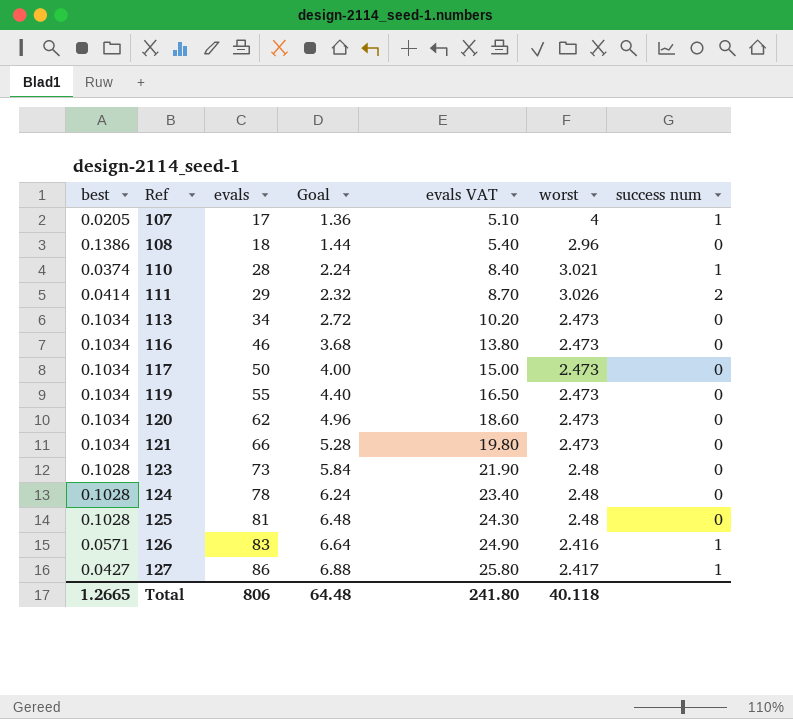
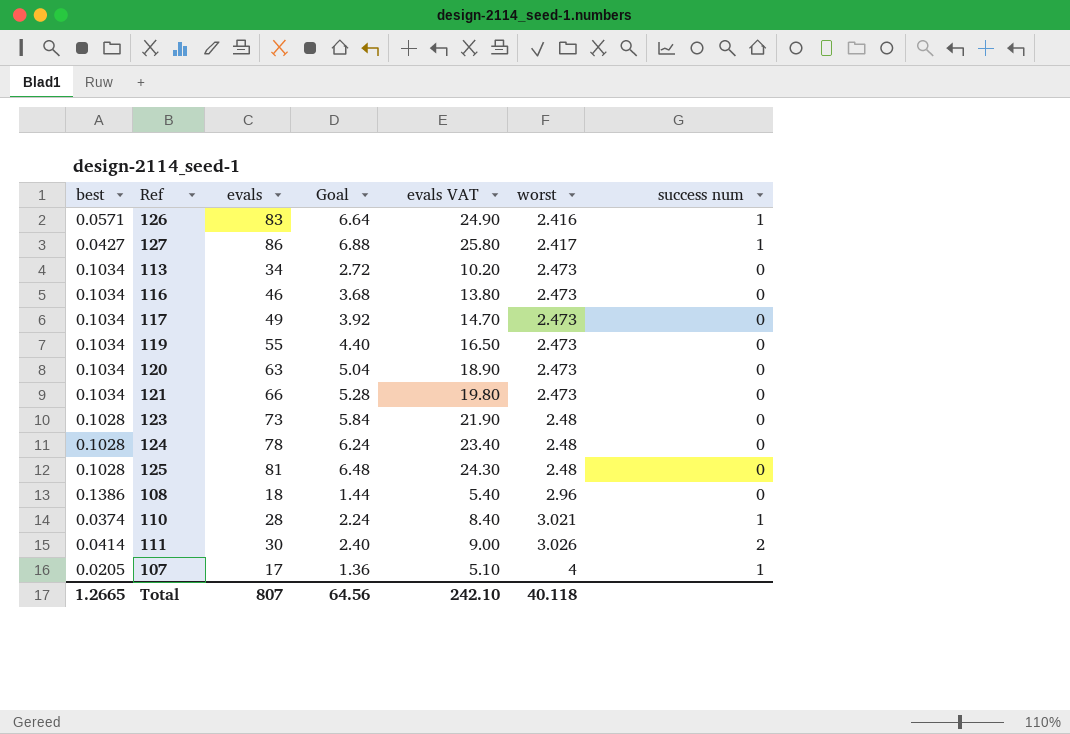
row order: Ref ascending -> worst ascending
117 | evals: 50 -> 49
117 | Goal: 4.00 -> 3.92
117 | evals VAT: 15.00 -> 14.70
120 | evals: 62 -> 63
120 | Goal: 4.96 -> 5.04
120 | evals VAT: 18.60 -> 18.90
111 | evals: 29 -> 30
111 | Goal: 2.32 -> 2.40
111 | evals VAT: 8.70 -> 9.00
Total | evals: 806 -> 807
Total | Goal: 64.48 -> 64.56
Total | evals VAT: 241.80 -> 242.10

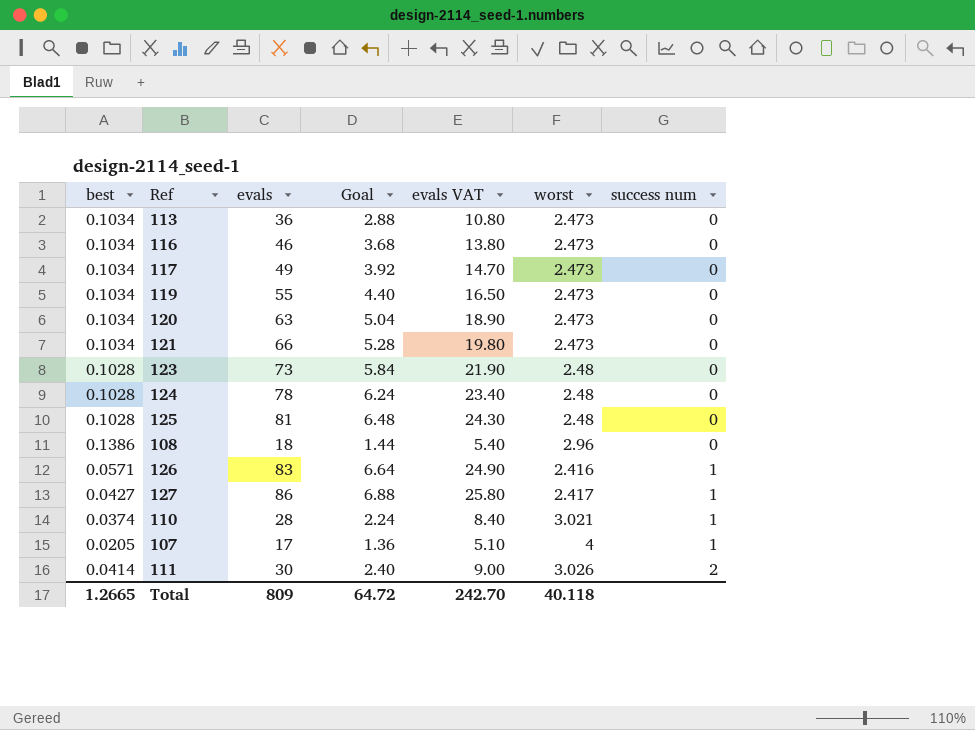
row order: worst ascending -> success num ascending
113 | evals: 34 -> 36
113 | Goal: 2.72 -> 2.88
113 | evals VAT: 10.20 -> 10.80
Total | evals: 807 -> 809
Total | Goal: 64.56 -> 64.72
Total | evals VAT: 242.10 -> 242.70

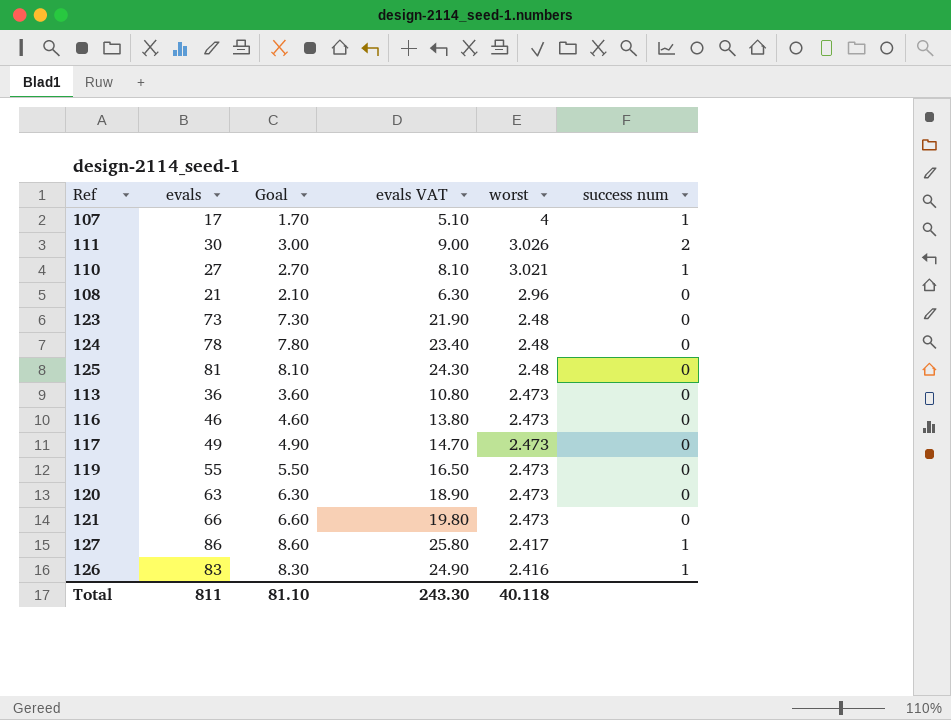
row order: success num ascending -> worst descending
column best | position: 1 -> none
column Goal | formula: [evals] * 0.08 -> [evals] * 0.1
110 | evals: 28 -> 27
110 | evals VAT: 8.40 -> 8.10
108 | evals: 18 -> 21
108 | evals VAT: 5.40 -> 6.30
Total | evals: 809 -> 811
Total | Goal: 64.72 -> 81.10
Total | evals VAT: 242.70 -> 243.30

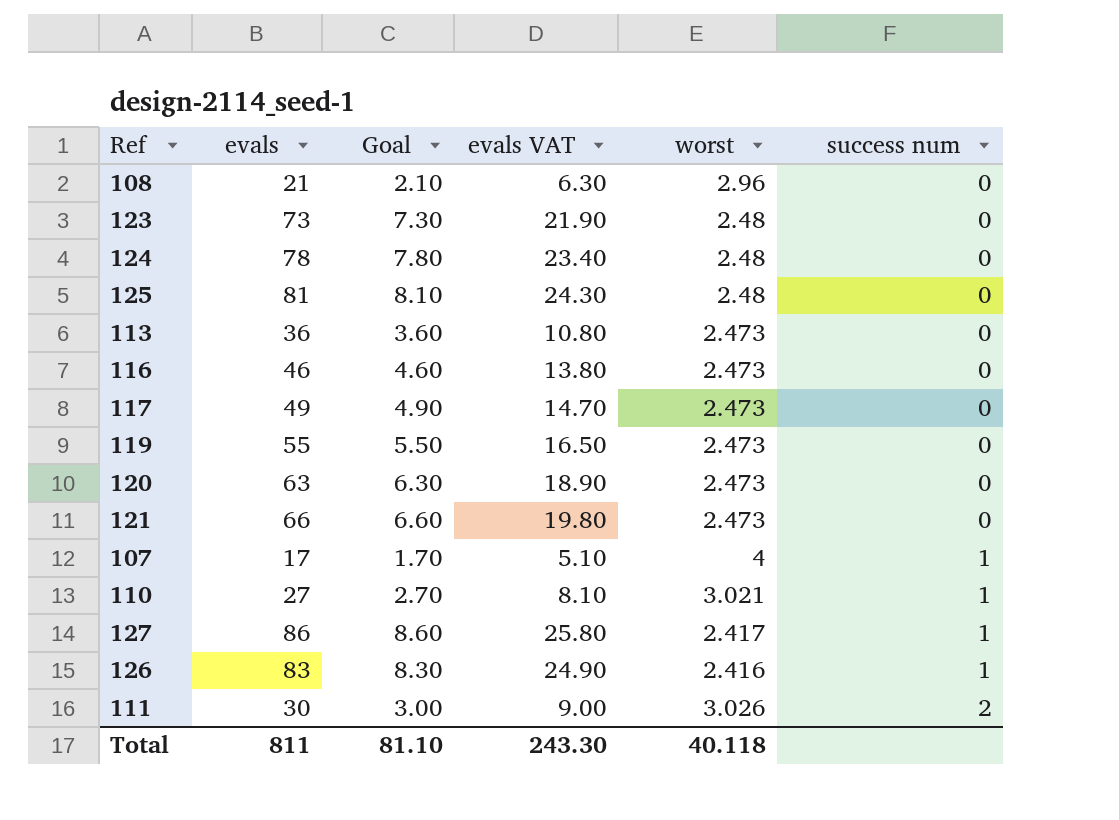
row order: worst descending -> success num ascending

